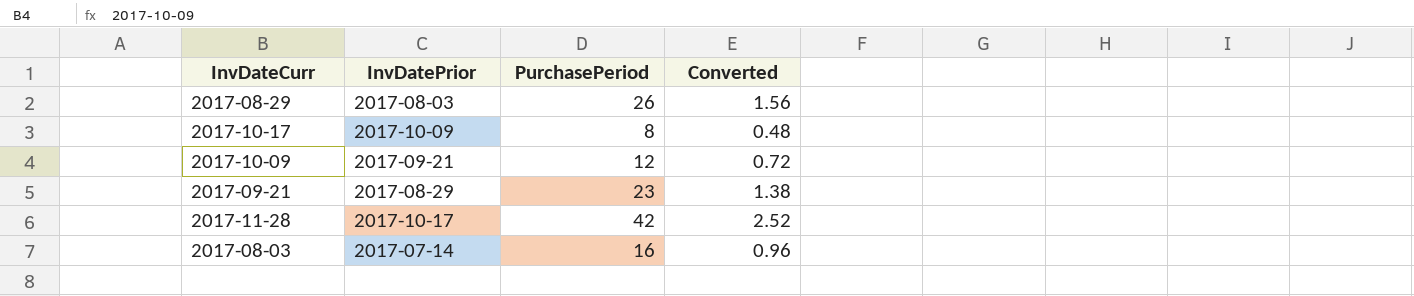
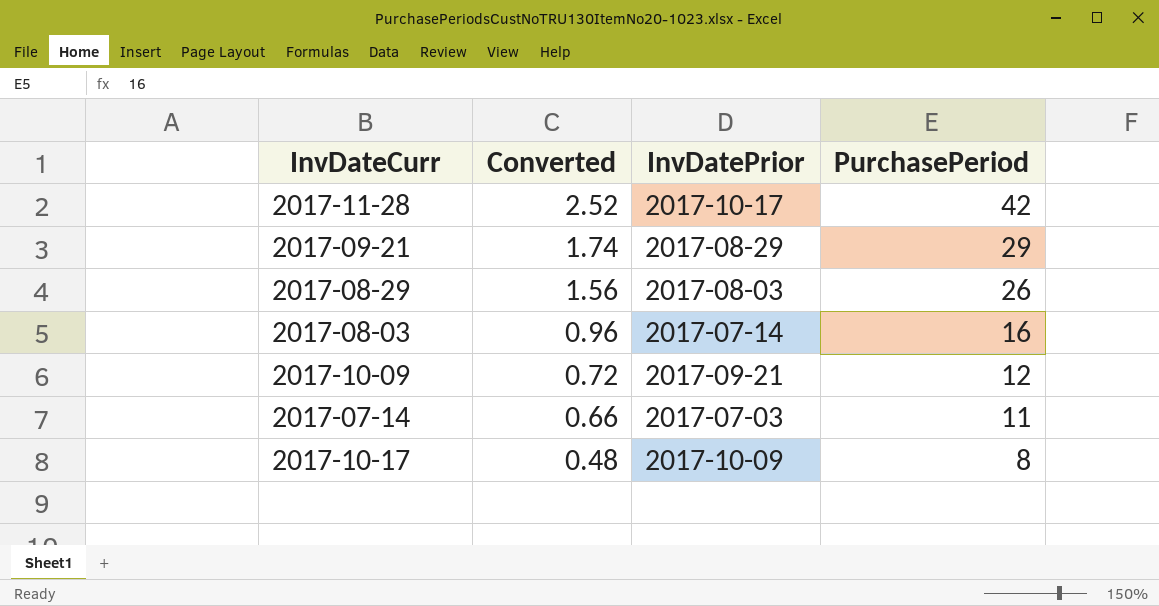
row order: none -> Converted descending
column Converted | position: 4 -> 2
2017-09-21 | Converted: 1.38 -> 1.74
2017-09-21 | PurchasePeriod: 23 -> 29
row 2017-07-14: none -> 0.66 | 2017-07-03 | 11

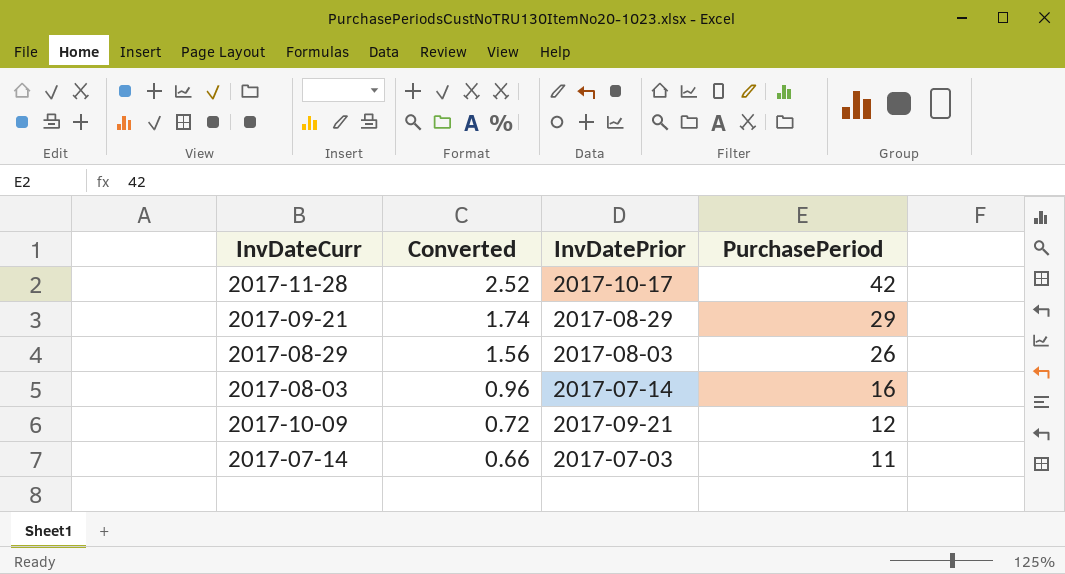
row 2017-10-17: 0.48 | 2017-10-09 | 8 -> none

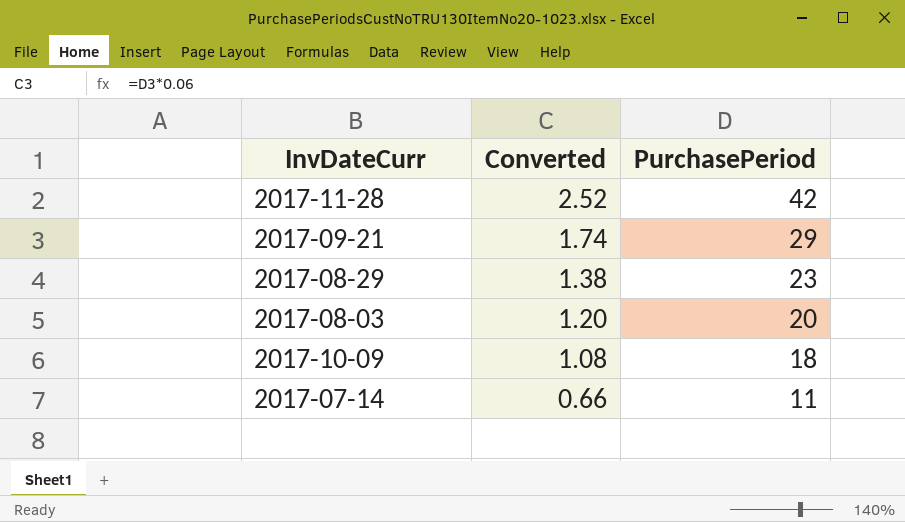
column InvDatePrior | position: 3 -> none
2017-08-29 | Converted: 1.56 -> 1.38
2017-08-29 | PurchasePeriod: 26 -> 23
2017-08-03 | Converted: 0.96 -> 1.20
2017-08-03 | PurchasePeriod: 16 -> 20
2017-10-09 | Converted: 0.72 -> 1.08
2017-10-09 | PurchasePeriod: 12 -> 18

